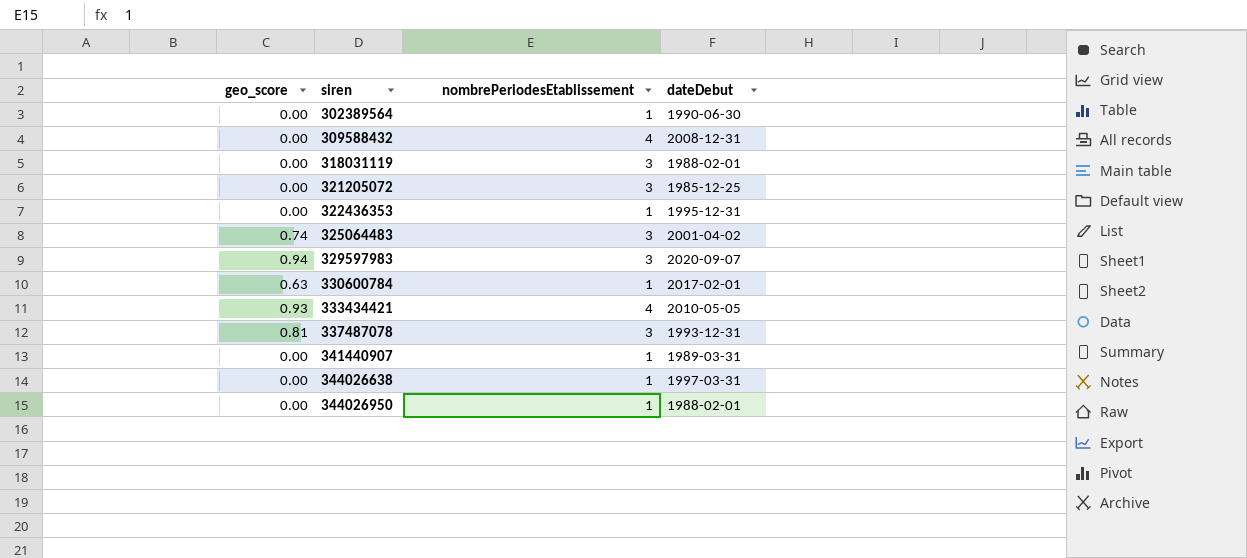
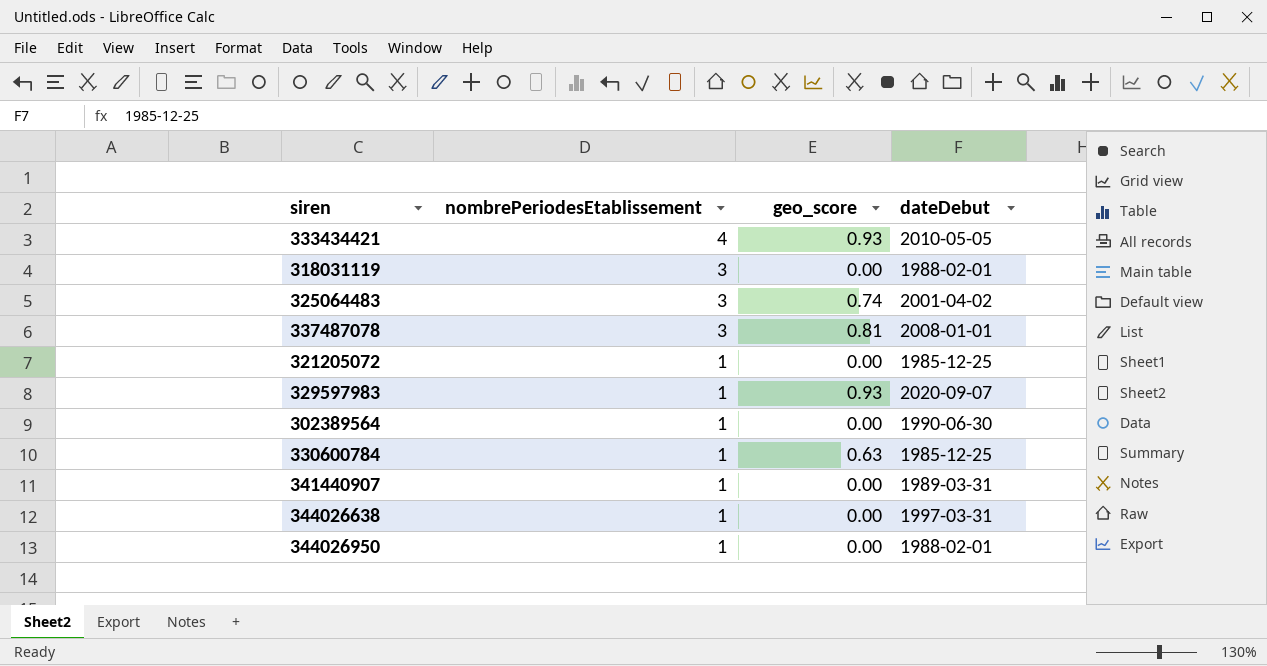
row order: siren ascending -> nombrePeriodesEtablissement descending
column geo_score | position: 1 -> 3
row 309588432: 0.00 | 4 | 2008-12-31 -> none
row 322436353: 0.00 | 1 | 1995-12-31 -> none
337487078 | dateDebut: 1993-12-31 -> 2008-01-01
321205072 | nombrePeriodesEtablissement: 3 -> 1
329597983 | nombrePeriodesEtablissement: 3 -> 1
329597983 | geo_score: 0.94 -> 0.93
330600784 | dateDebut: 2017-02-01 -> 1985-12-25

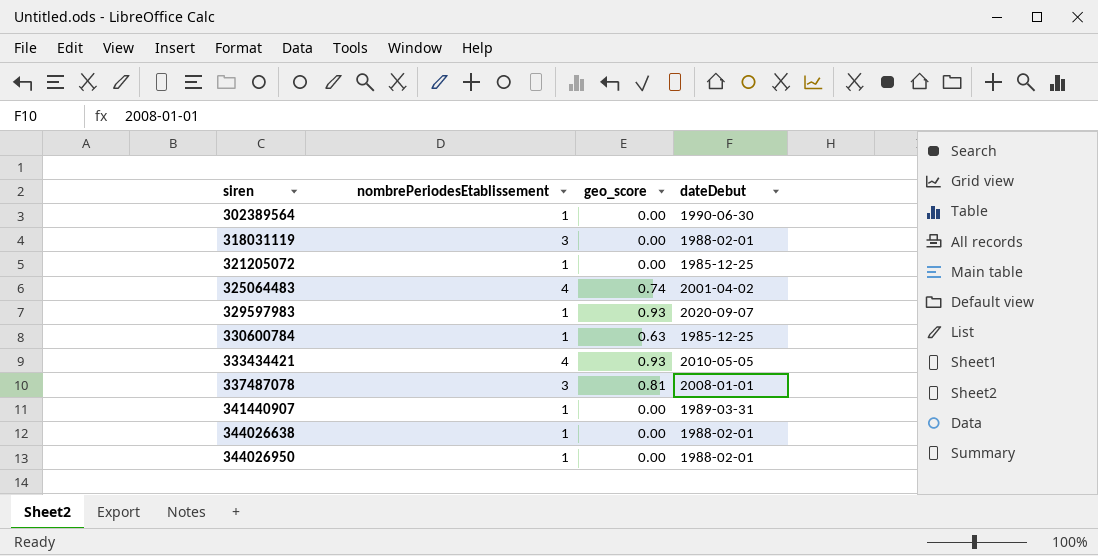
row order: nombrePeriodesEtablissement descending -> siren ascending
325064483 | nombrePeriodesEtablissement: 3 -> 4
344026638 | dateDebut: 1997-03-31 -> 1988-02-01

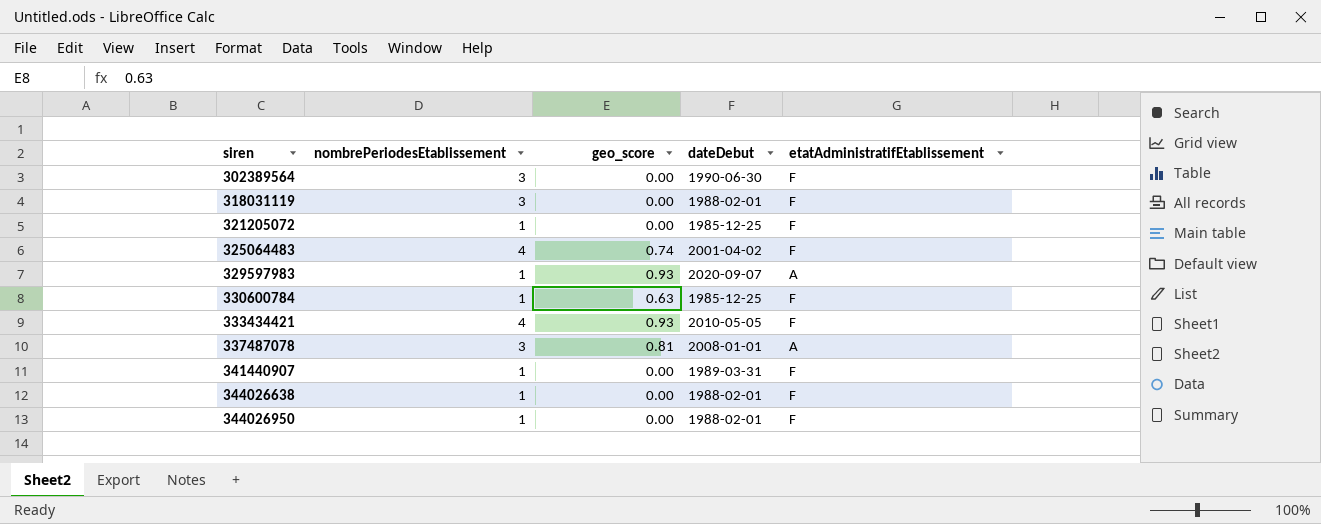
column etatAdministratifEtablissement | position: none -> 5
302389564 | nombrePeriodesEtablissement: 1 -> 3

